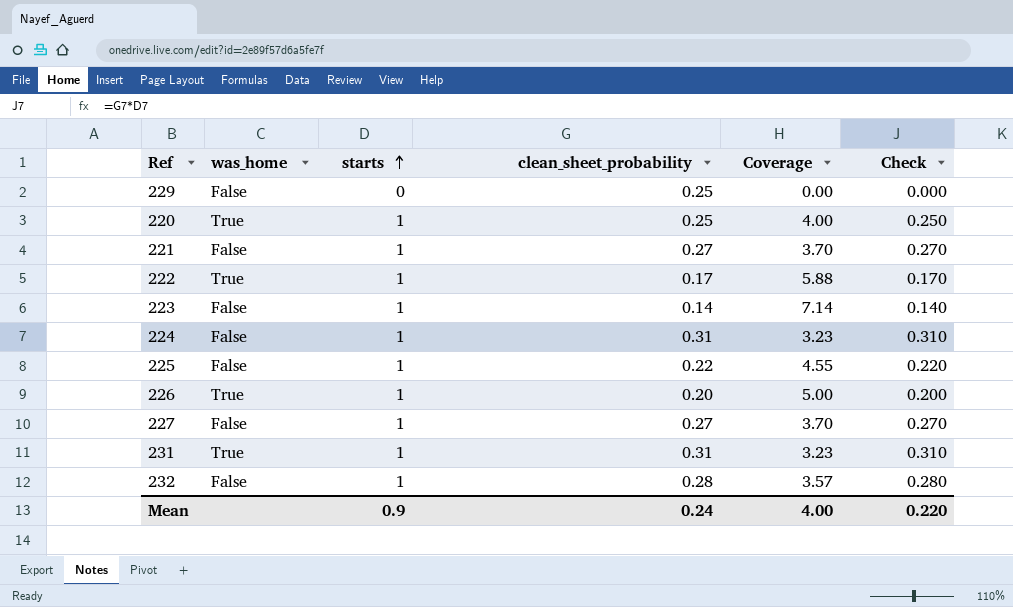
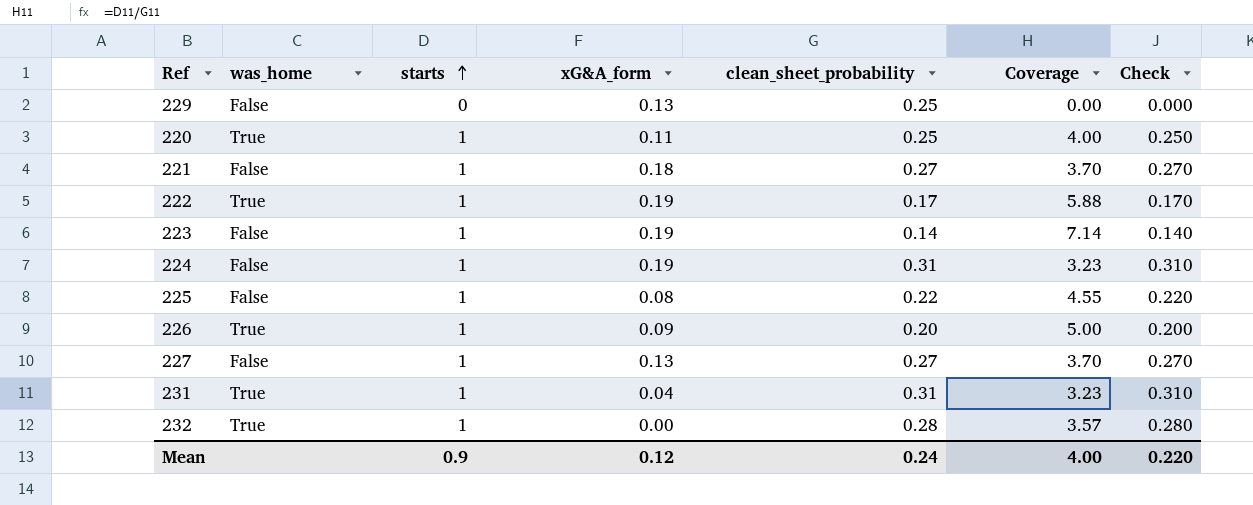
column xG&A_form | position: none -> 4
232 | was_home: False -> True

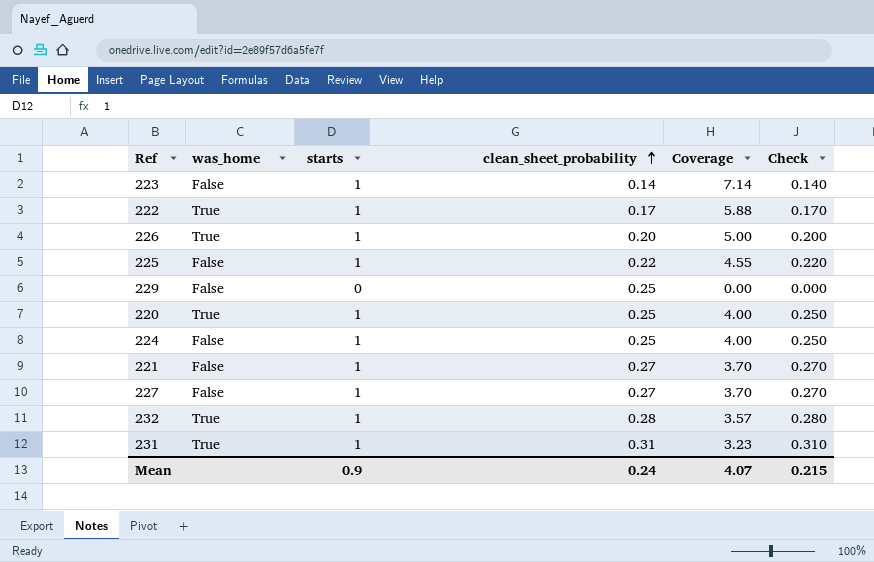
row order: starts ascending -> clean_sheet_probability ascending
column xG&A_form | position: 4 -> none
224 | clean_sheet_probability: 0.31 -> 0.25
224 | Coverage: 3.23 -> 4.00
224 | Check: 0.310 -> 0.250
Mean | Coverage: 4.00 -> 4.07
Mean | Check: 0.220 -> 0.215

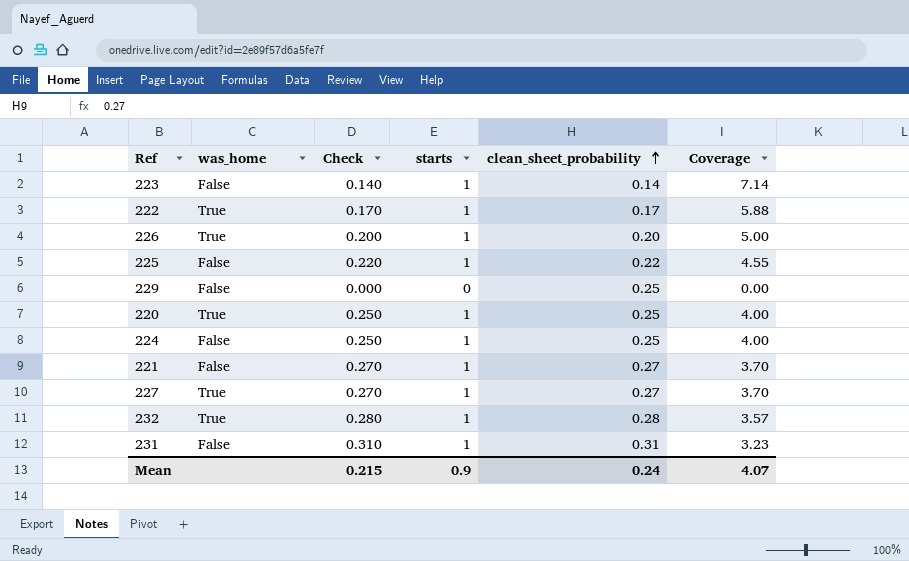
column Check | position: 6 -> 3
227 | was_home: False -> True
231 | was_home: True -> False

